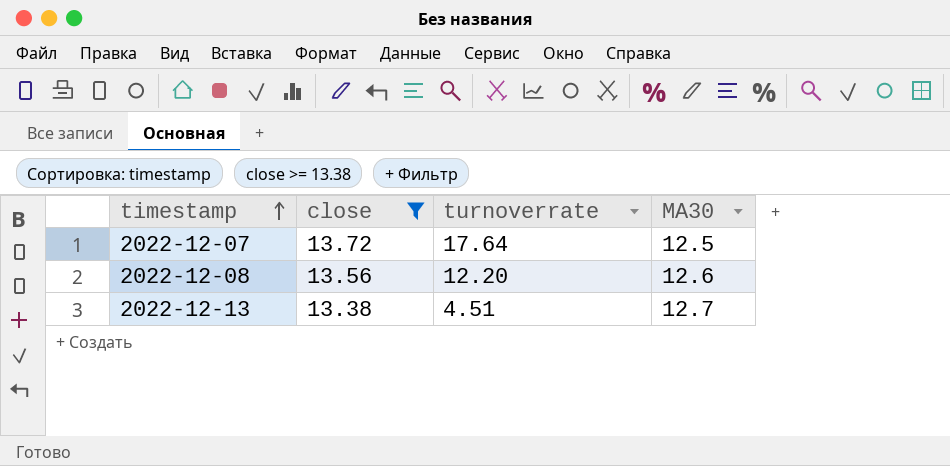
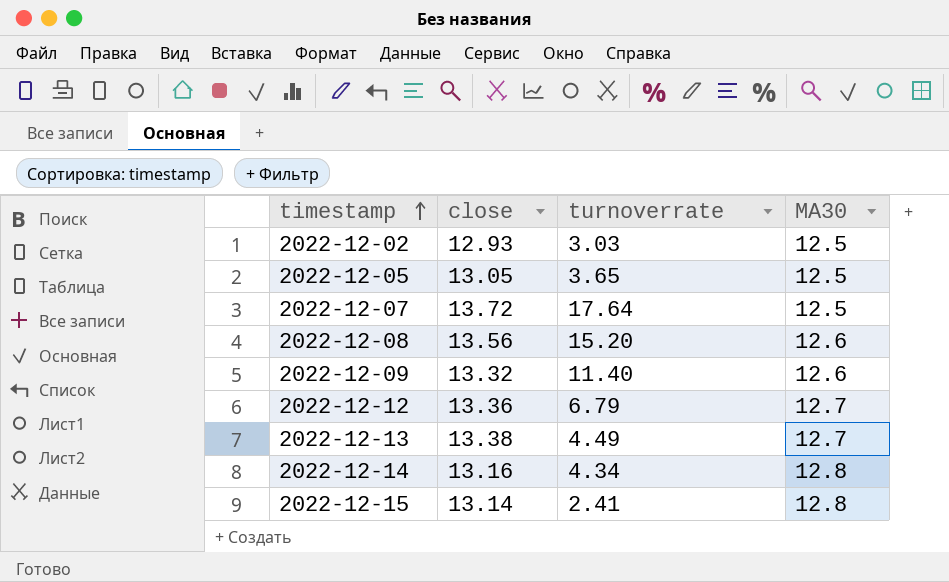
filter: close >= 13.38 -> none
2022-12-08 | turnoverrate: 12.20 -> 15.20
2022-12-13 | turnoverrate: 4.51 -> 4.49

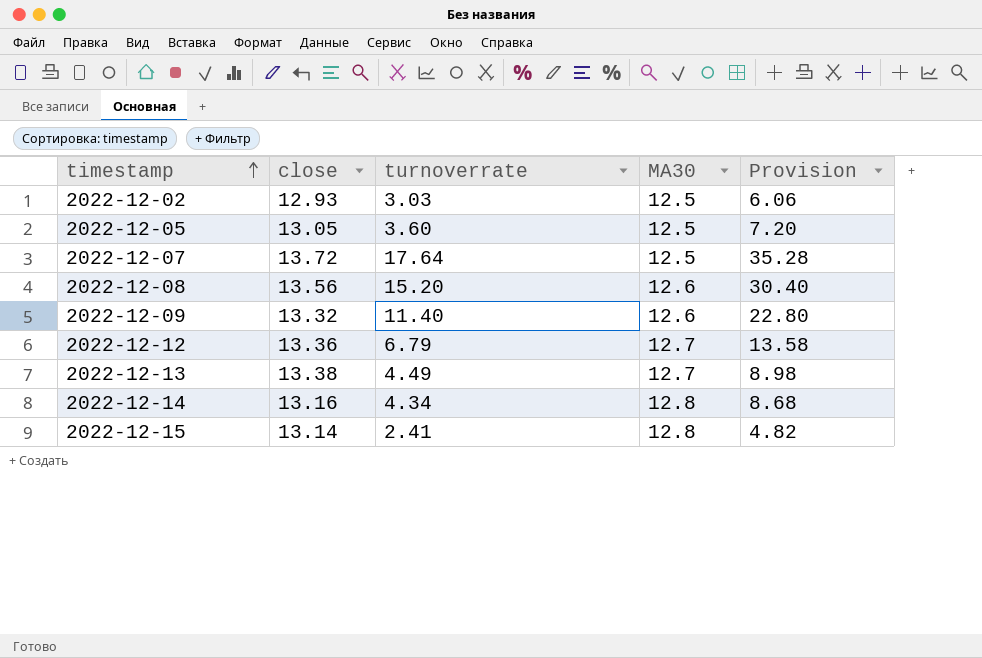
column Provision | formula: none -> [turnoverrate] * 2
2022-12-05 | turnoverrate: 3.65 -> 3.60

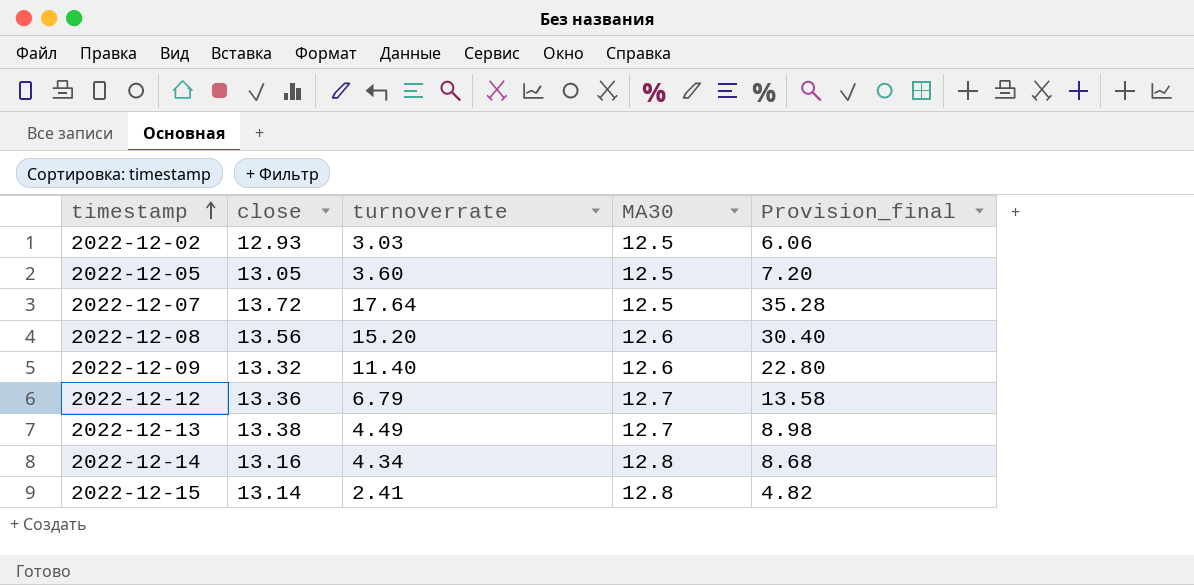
column name: Provision -> Provision_final

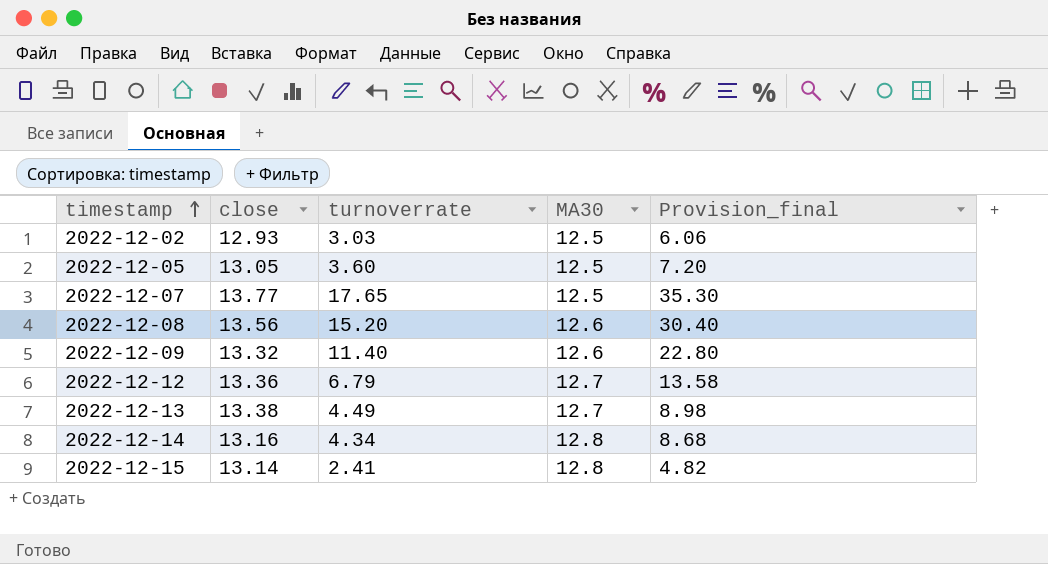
2022-12-07 | close: 13.72 -> 13.77
2022-12-07 | turnoverrate: 17.64 -> 17.65
2022-12-07 | Provision_final: 35.28 -> 35.30

